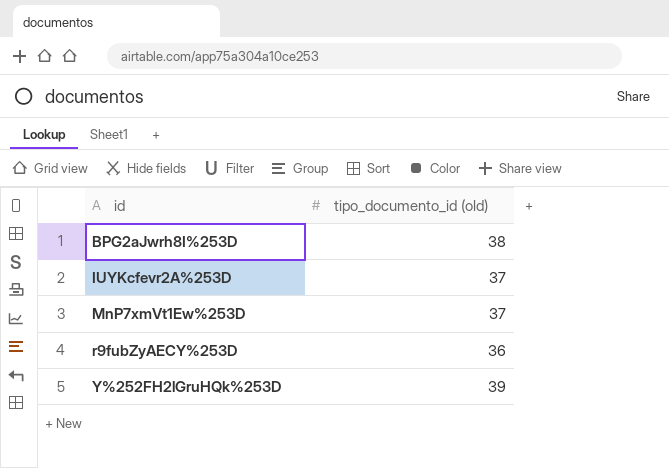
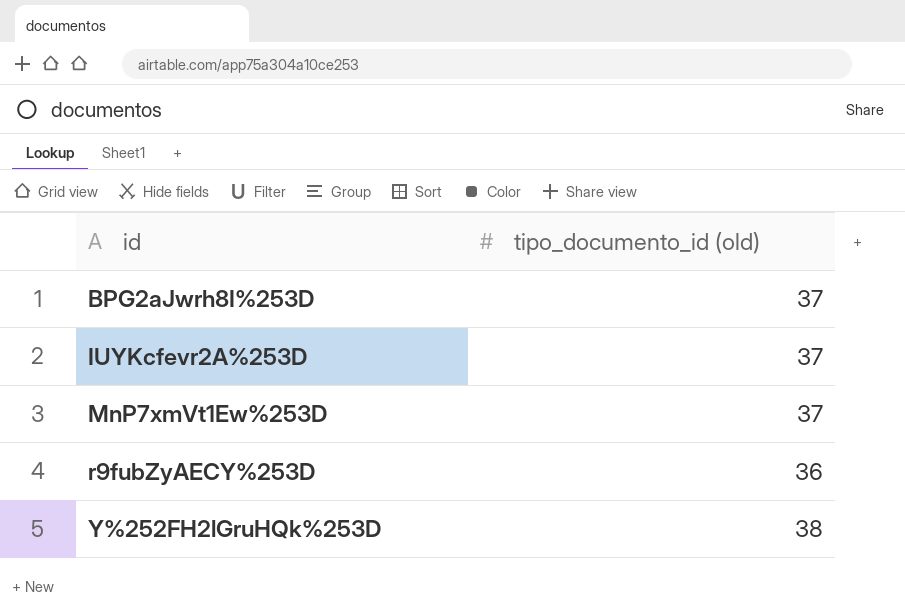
BPG2aJwrh8I%253D | tipo_documento_id (old): 38 -> 37
Y%252FH2lGruHQk%253D | tipo_documento_id (old): 39 -> 38

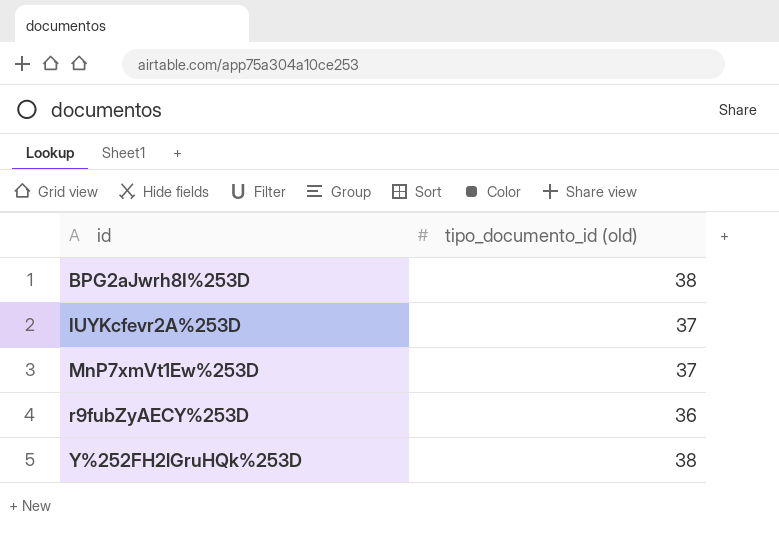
BPG2aJwrh8I%253D | tipo_documento_id (old): 37 -> 38

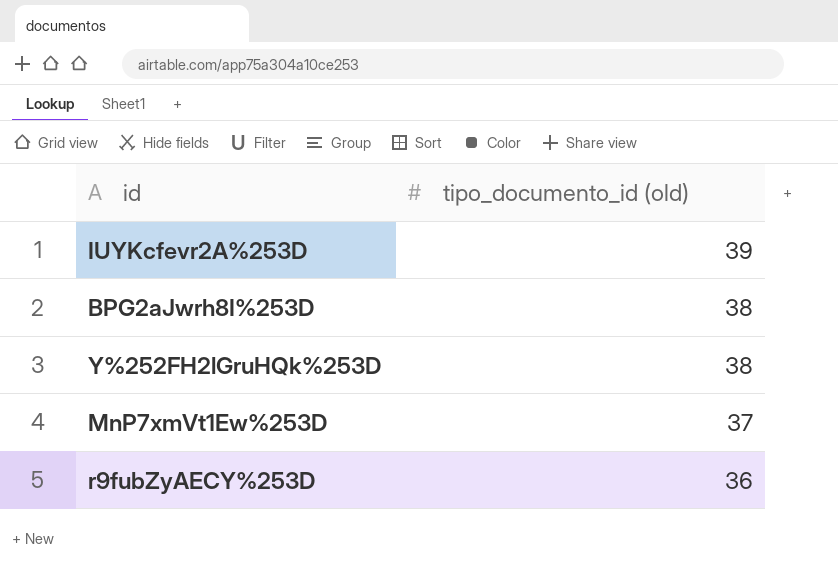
row order: id ascending -> tipo_documento_id (old) descending
IUYKcfevr2A%253D | tipo_documento_id (old): 37 -> 39

